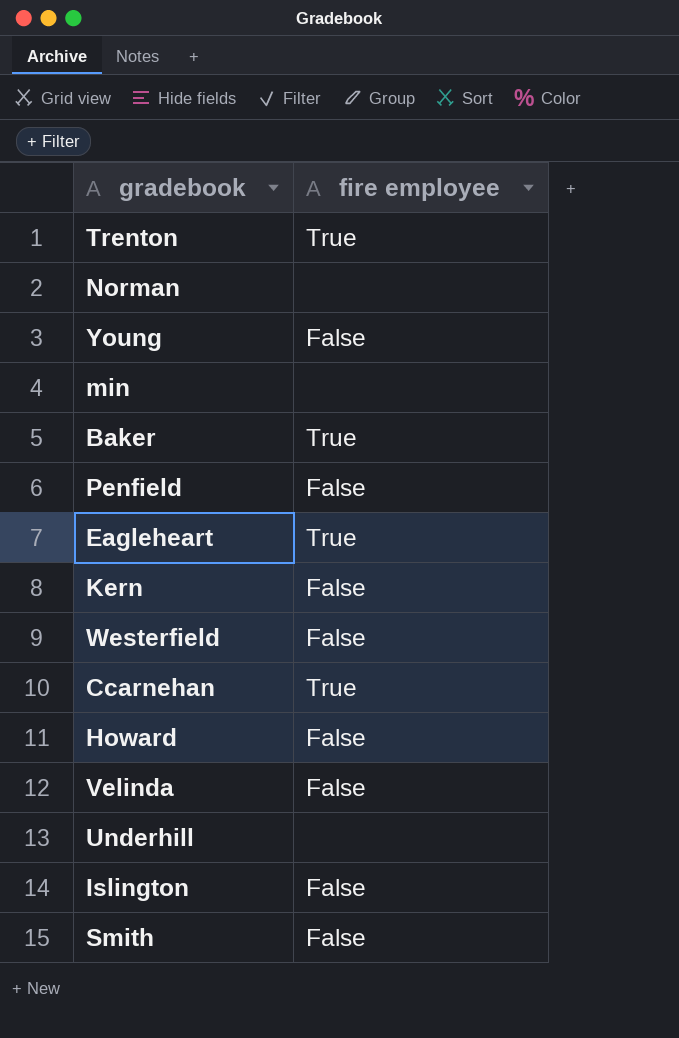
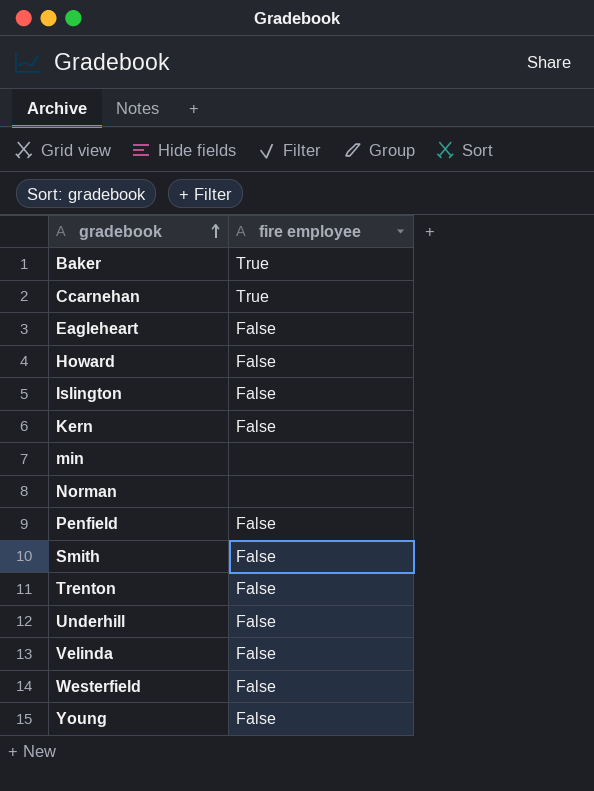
row order: none -> gradebook ascending
Eagleheart | fire employee: True -> False
Trenton | fire employee: True -> False
Underhill | fire employee: none -> False

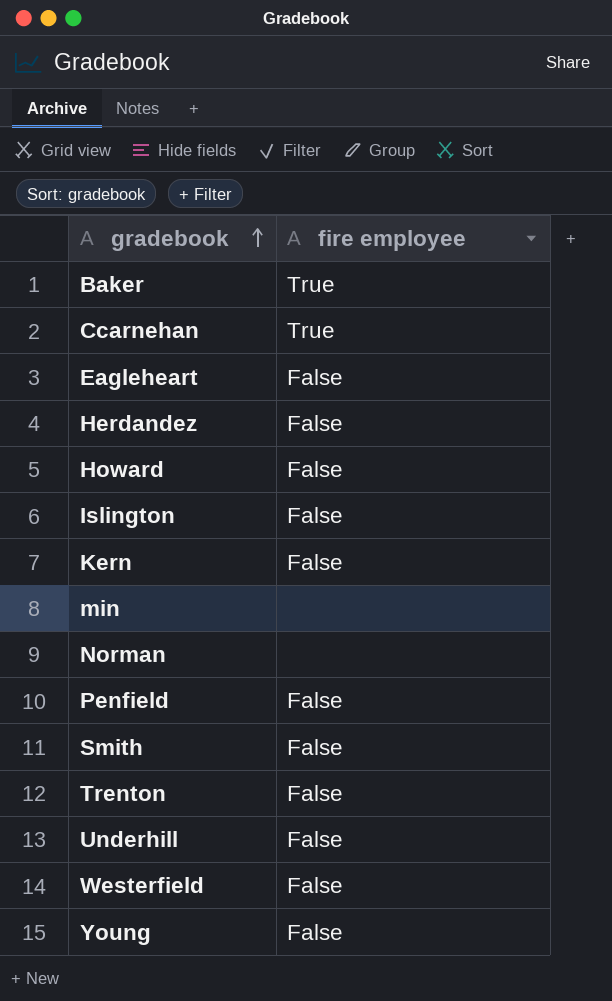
row Velinda: False -> none
row Herdandez: none -> False

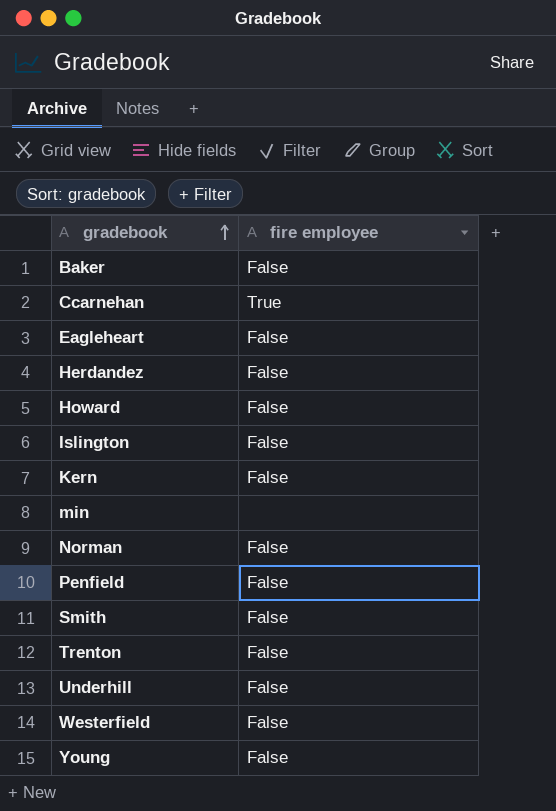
Baker | fire employee: True -> False
Norman | fire employee: none -> False

